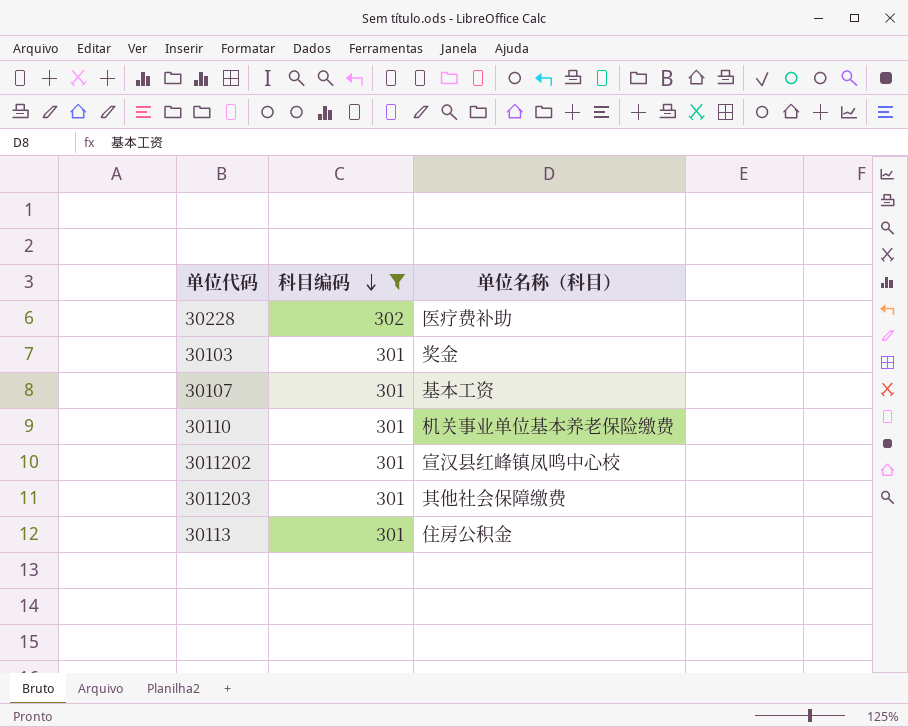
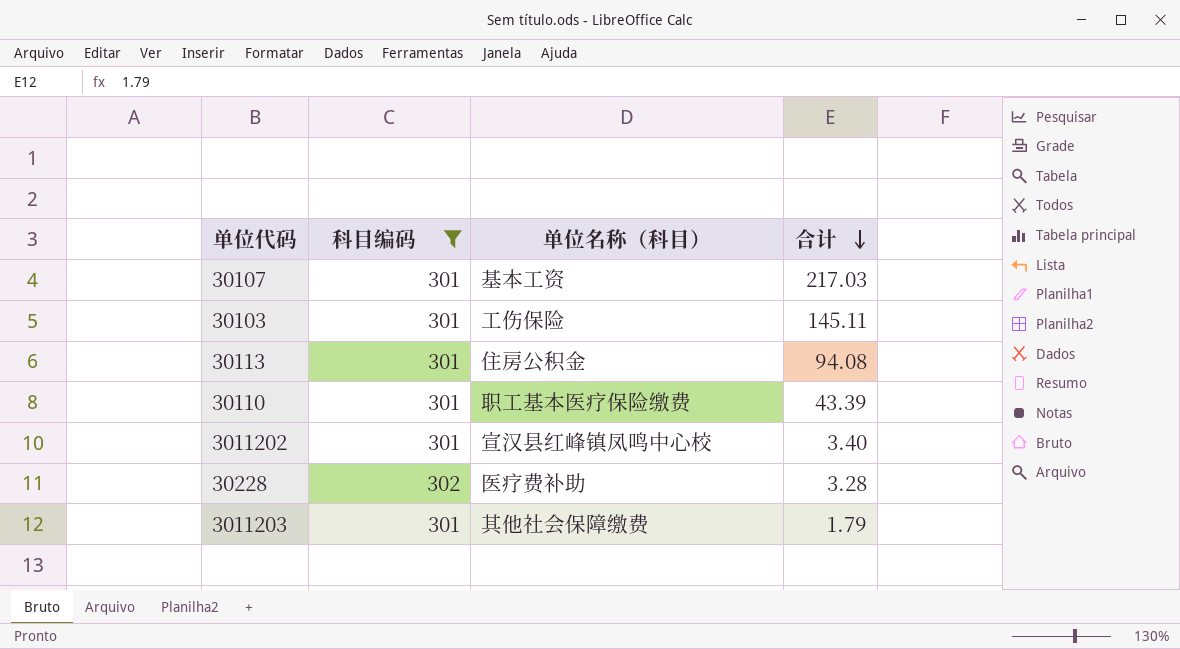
row order: 科目编码 descending -> 合计 descending
column 合计 | position: none -> 4
30103 | 单位名称（科目）: 奖金 -> 工伤保险
30110 | 单位名称（科目）: 机关事业单位基本养老保险缴费 -> 职工基本医疗保险缴费

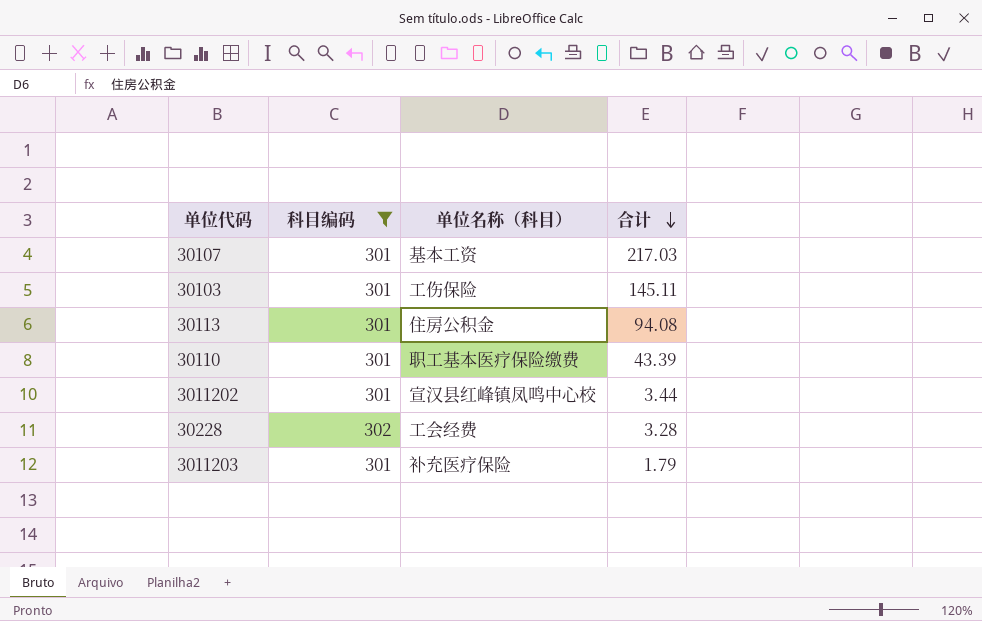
3011202 | 合计: 3.40 -> 3.44
30228 | 单位名称（科目）: 医疗费补助 -> 工会经费
3011203 | 单位名称（科目）: 其他社会保障缴费 -> 补充医疗保险

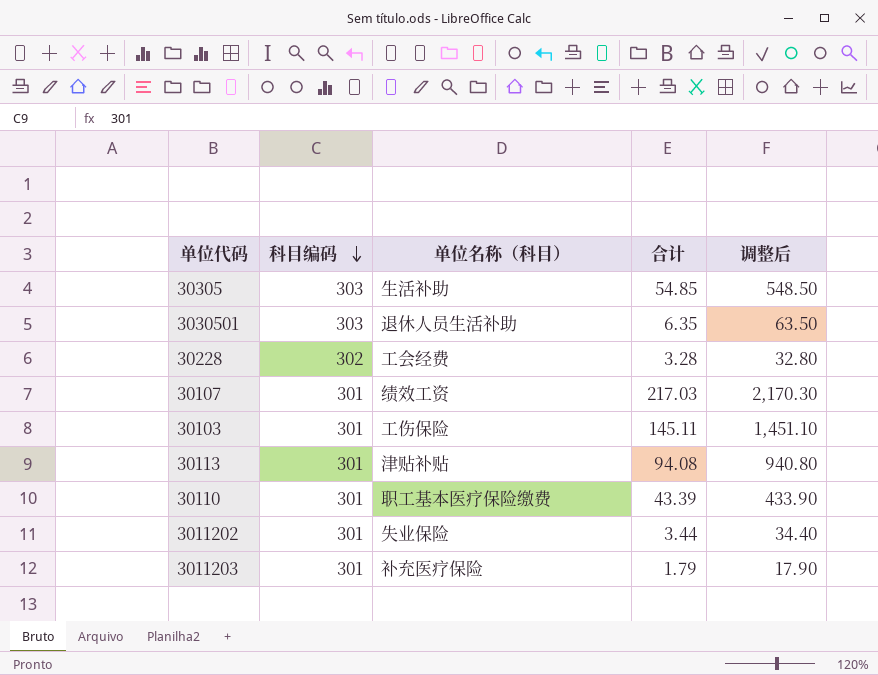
filter: 科目编码 != 303 -> none
row order: 合计 descending -> 科目编码 descending
column 调整后 | formula: none -> [合计] * 10
30107 | 单位名称（科目）: 基本工资 -> 绩效工资
30113 | 单位名称（科目）: 住房公积金 -> 津贴补贴
3011202 | 单位名称（科目）: 宣汉县红峰镇凤鸣中心校 -> 失业保险

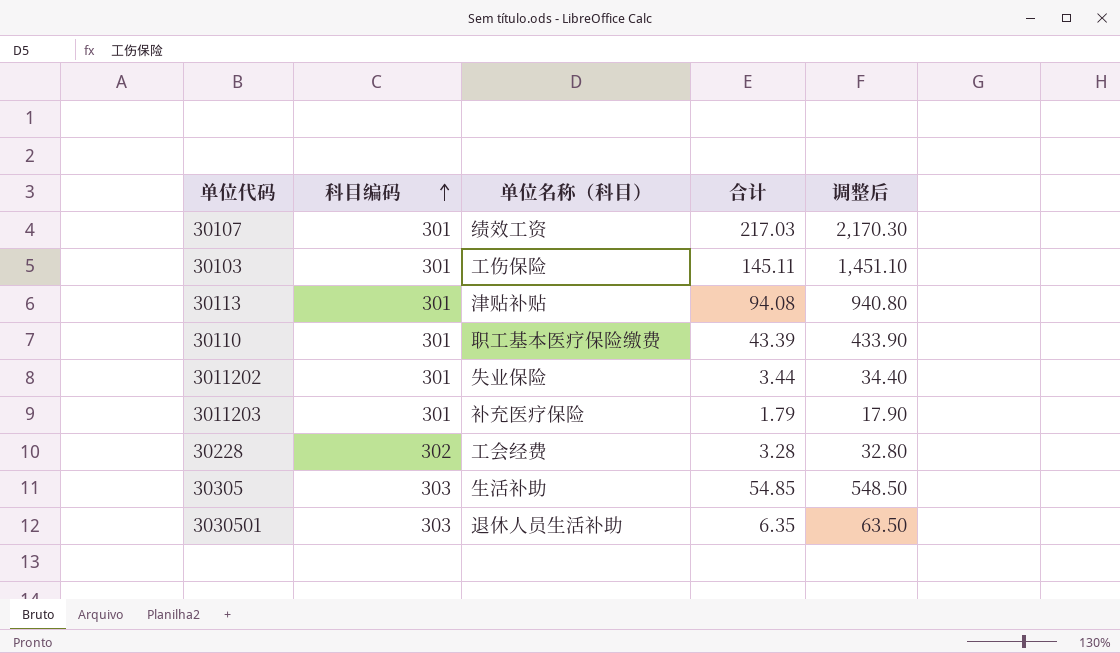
row order: 科目编码 descending -> 科目编码 ascending

